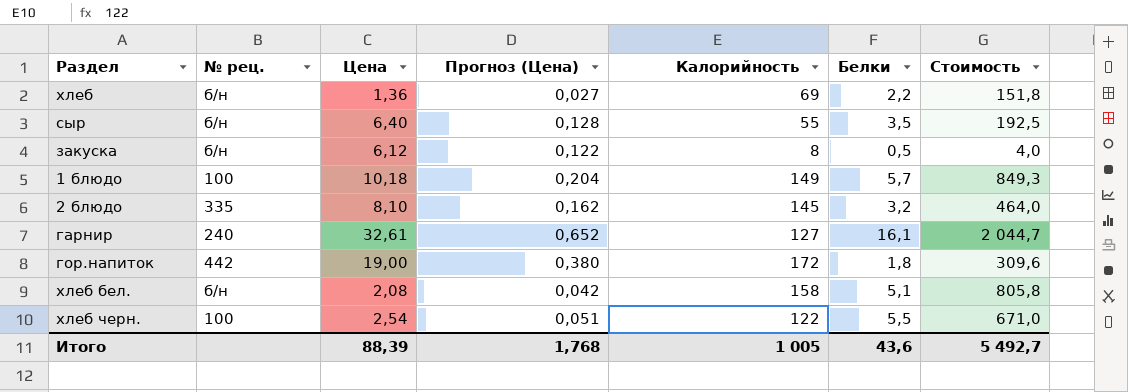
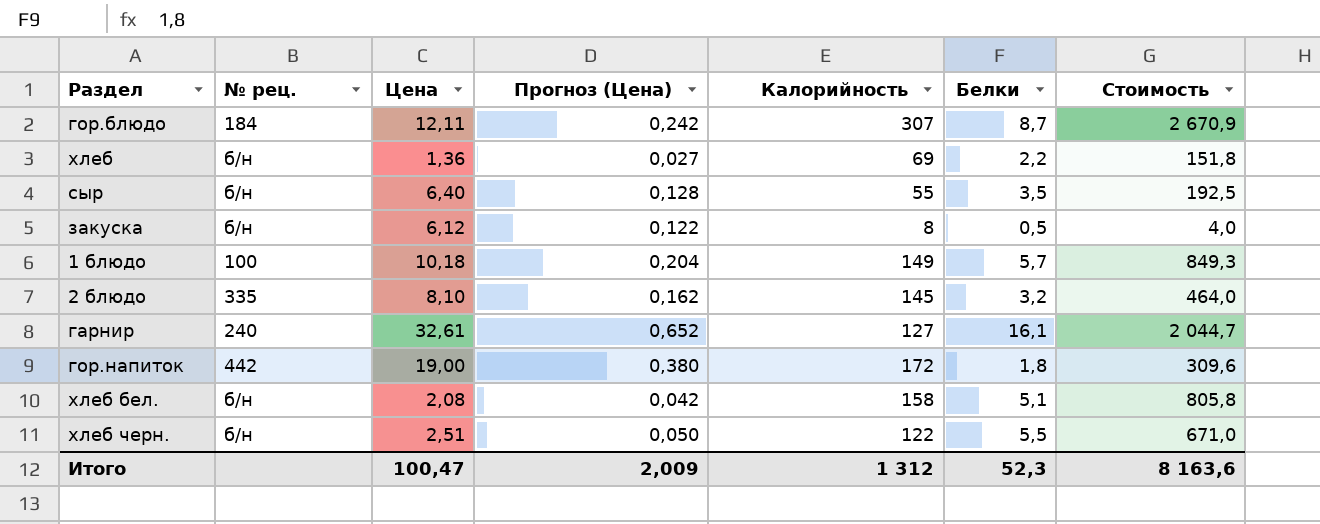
row гор.блюдо: none -> 184 | 12,11 | 0,242 | 307 | 8,7 | 2 670,9
хлеб черн. | № рец.: 100 -> б/н
хлеб черн. | Цена: 2,54 -> 2,51
хлеб черн. | Прогноз (Цена): 0,051 -> 0,050
Итого | Цена: 88,39 -> 100,47
Итого | Прогноз (Цена): 1,768 -> 2,009
Итого | Калорийность: 1 005 -> 1 312
Итого | Белки: 43,6 -> 52,3
Итого | Стоимость: 5 492,7 -> 8 163,6

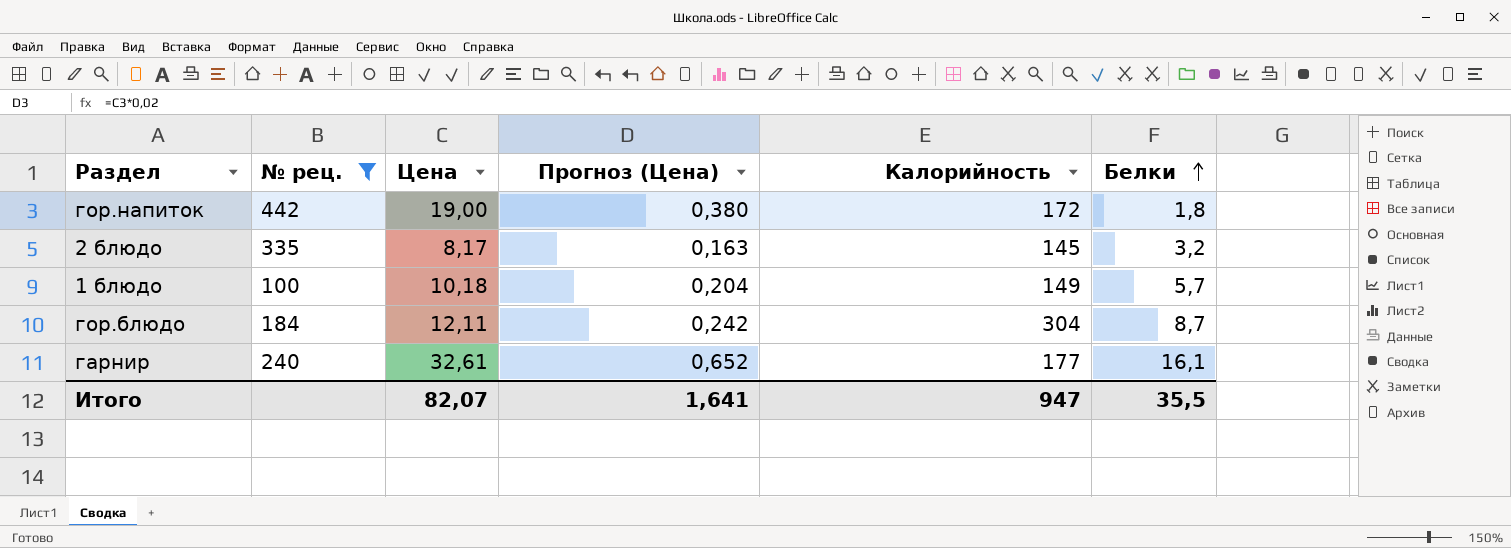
filter: none -> № рец. != б/н
row order: none -> Белки ascending
column Стоимость | formula: [Калорийность] * [Белки] -> none
2 блюдо | Цена: 8,10 -> 8,17
2 блюдо | Прогноз (Цена): 0,162 -> 0,163
гор.блюдо | Калорийность: 307 -> 304
гарнир | Калорийность: 127 -> 177
Итого | Цена: 100,47 -> 82,07
Итого | Прогноз (Цена): 2,009 -> 1,641
Итого | Калорийность: 1 312 -> 947
Итого | Белки: 52,3 -> 35,5

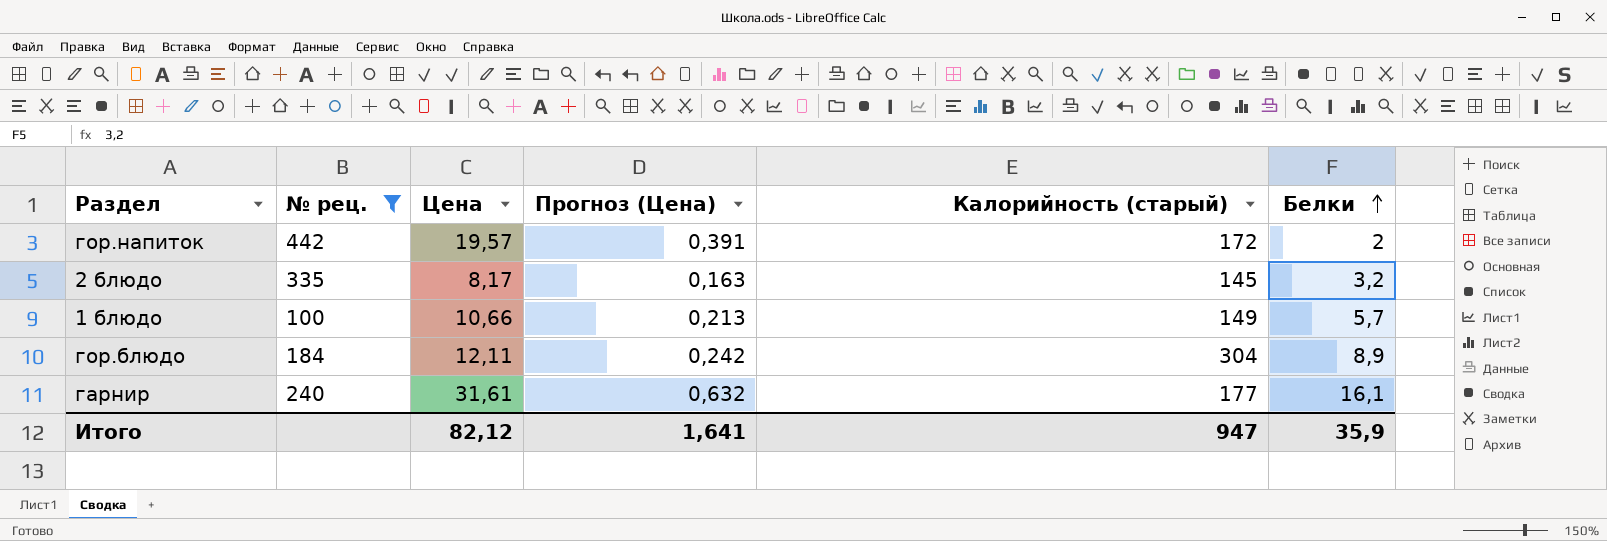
column name: Калорийность -> Калорийность (старый)
гор.напиток | Цена: 19,00 -> 19,57
гор.напиток | Прогноз (Цена): 0,380 -> 0,391
гор.напиток | Белки: 1,8 -> 2
1 блюдо | Цена: 10,18 -> 10,66
1 блюдо | Прогноз (Цена): 0,204 -> 0,213
гор.блюдо | Белки: 8,7 -> 8,9
гарнир | Цена: 32,61 -> 31,61
гарнир | Прогноз (Цена): 0,652 -> 0,632
Итого | Цена: 82,07 -> 82,12
Итого | Белки: 35,5 -> 35,9

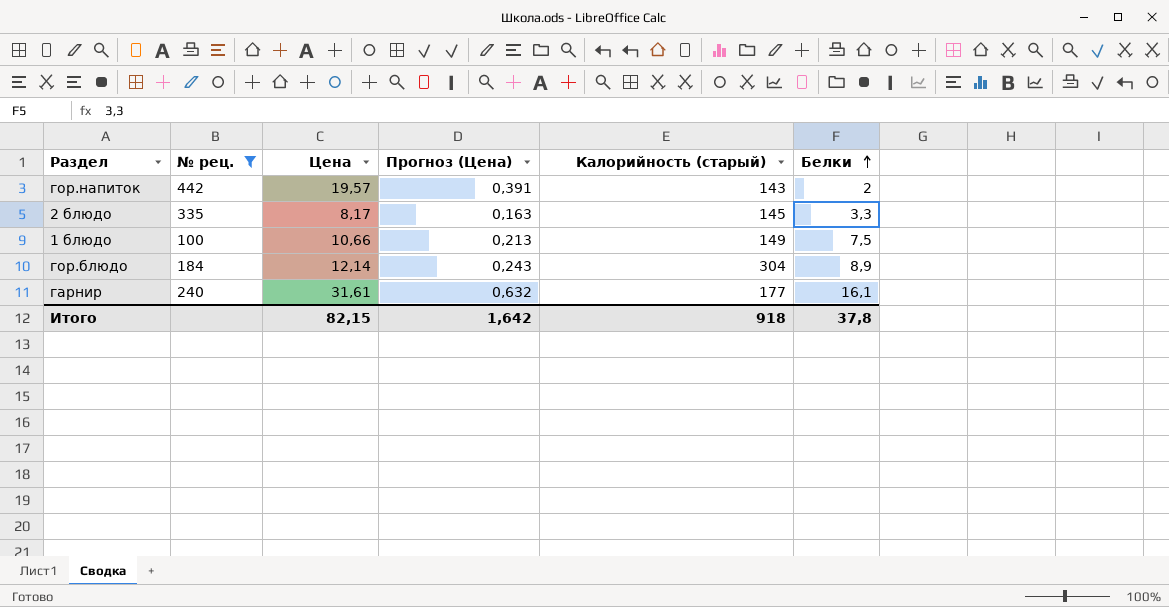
гор.напиток | Калорийность (старый): 172 -> 143
2 блюдо | Белки: 3,2 -> 3,3
1 блюдо | Белки: 5,7 -> 7,5
гор.блюдо | Цена: 12,11 -> 12,14
гор.блюдо | Прогноз (Цена): 0,242 -> 0,243
Итого | Цена: 82,12 -> 82,15
Итого | Прогноз (Цена): 1,641 -> 1,642
Итого | Калорийность (старый): 947 -> 918
Итого | Белки: 35,9 -> 37,8

